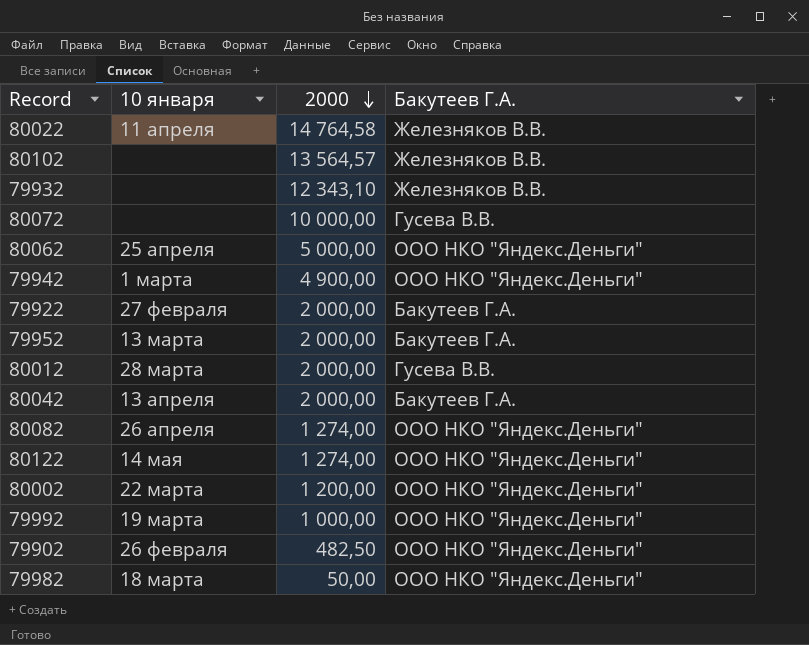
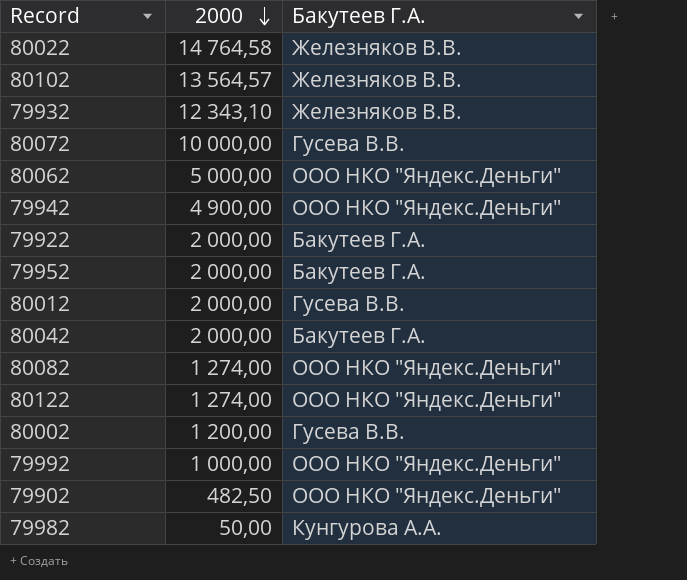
column 10 января | position: 2 -> none
80002 | Бакутеев Г.А.: ООО НКО "Яндекс.Деньги" -> Гусева В.В.
79982 | Бакутеев Г.А.: ООО НКО "Яндекс.Деньги" -> Кунгурова А.А.

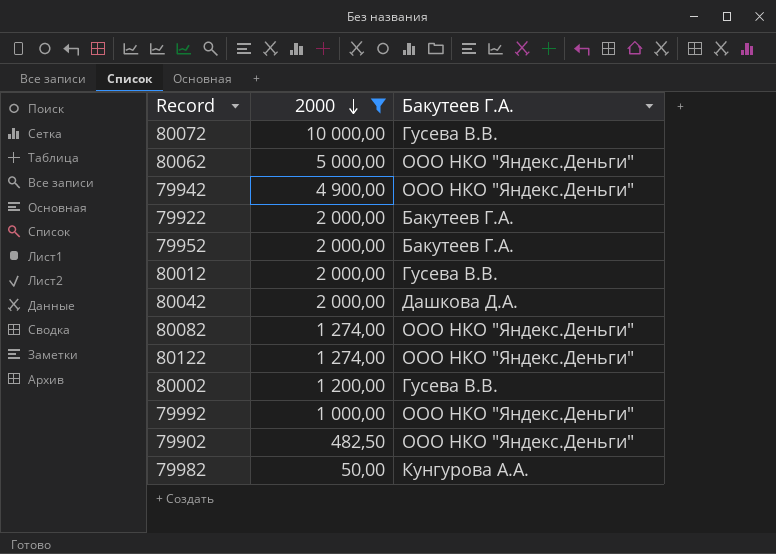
filter: none -> 2000 <= 10 000,00
80042 | Бакутеев Г.А.: Бакутеев Г.А. -> Дашкова Д.А.

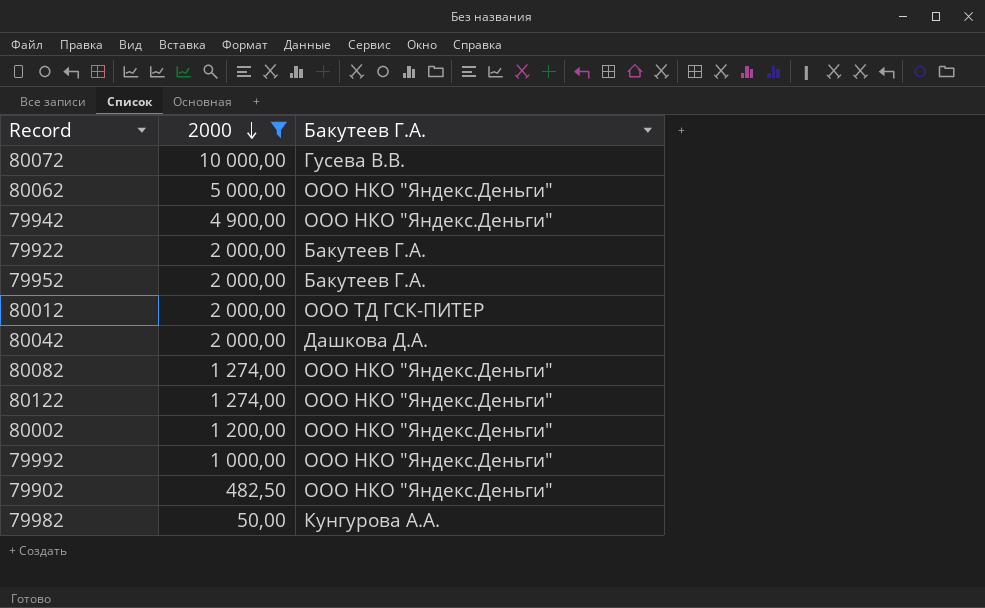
80012 | Бакутеев Г.А.: Гусева В.В. -> ООО ТД ГСК-ПИТЕР
80002 | Бакутеев Г.А.: Гусева В.В. -> ООО НКО "Яндекс.Деньги"

